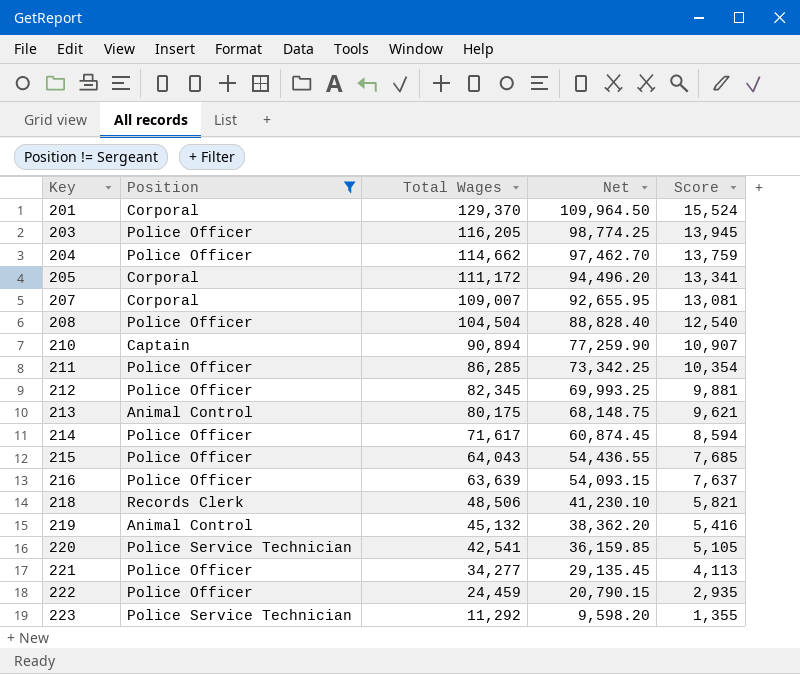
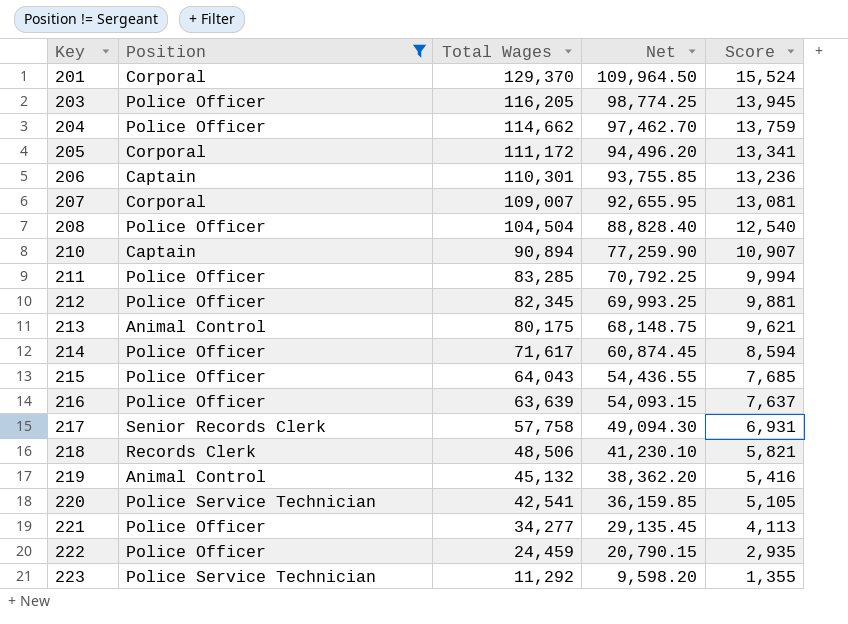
row 206: none -> Captain | 110,301 | 93,755.85 | 13,236
211 | Total Wages: 86,285 -> 83,285
211 | Net: 73,342.25 -> 70,792.25
211 | Score: 10,354 -> 9,994
row 217: none -> Senior Records Clerk | 57,758 | 49,094.30 | 6,931

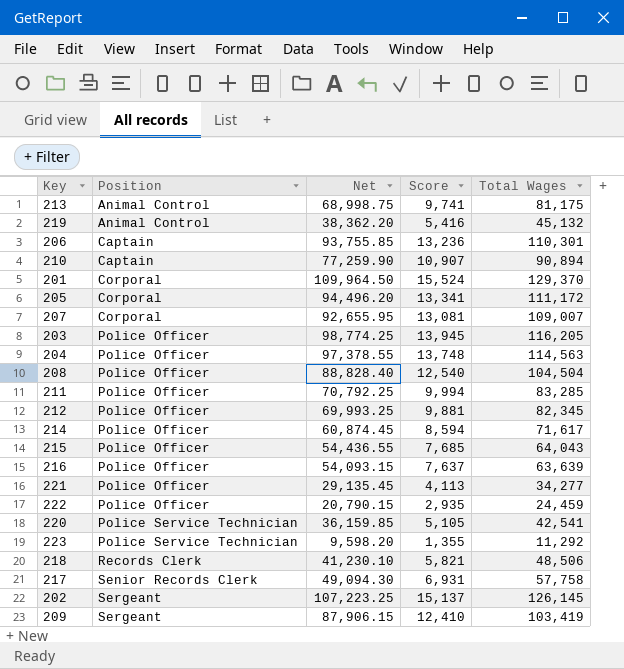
filter: Position != Sergeant -> none
row order: Key ascending -> Position ascending
column Total Wages | position: 3 -> 5
213 | Net: 68,148.75 -> 68,998.75
213 | Score: 9,621 -> 9,741
213 | Total Wages: 80,175 -> 81,175
204 | Net: 97,462.70 -> 97,378.55
204 | Score: 13,759 -> 13,748
204 | Total Wages: 114,662 -> 114,563

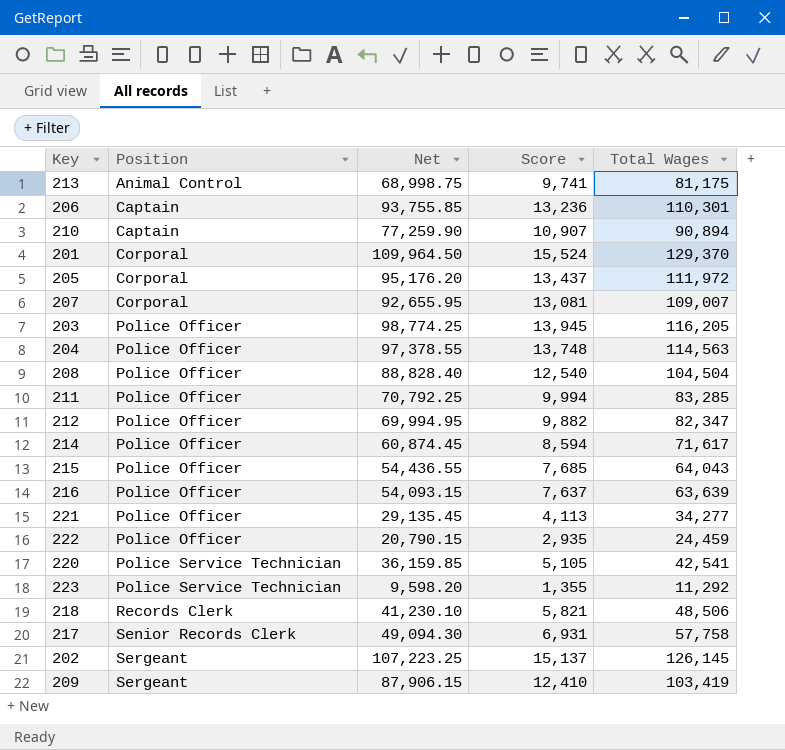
row 219: Animal Control | 38,362.20 | 5,416 | 45,132 -> none
205 | Net: 94,496.20 -> 95,176.20
205 | Score: 13,341 -> 13,437
205 | Total Wages: 111,172 -> 111,972
212 | Net: 69,993.25 -> 69,994.95
212 | Score: 9,881 -> 9,882
212 | Total Wages: 82,345 -> 82,347

